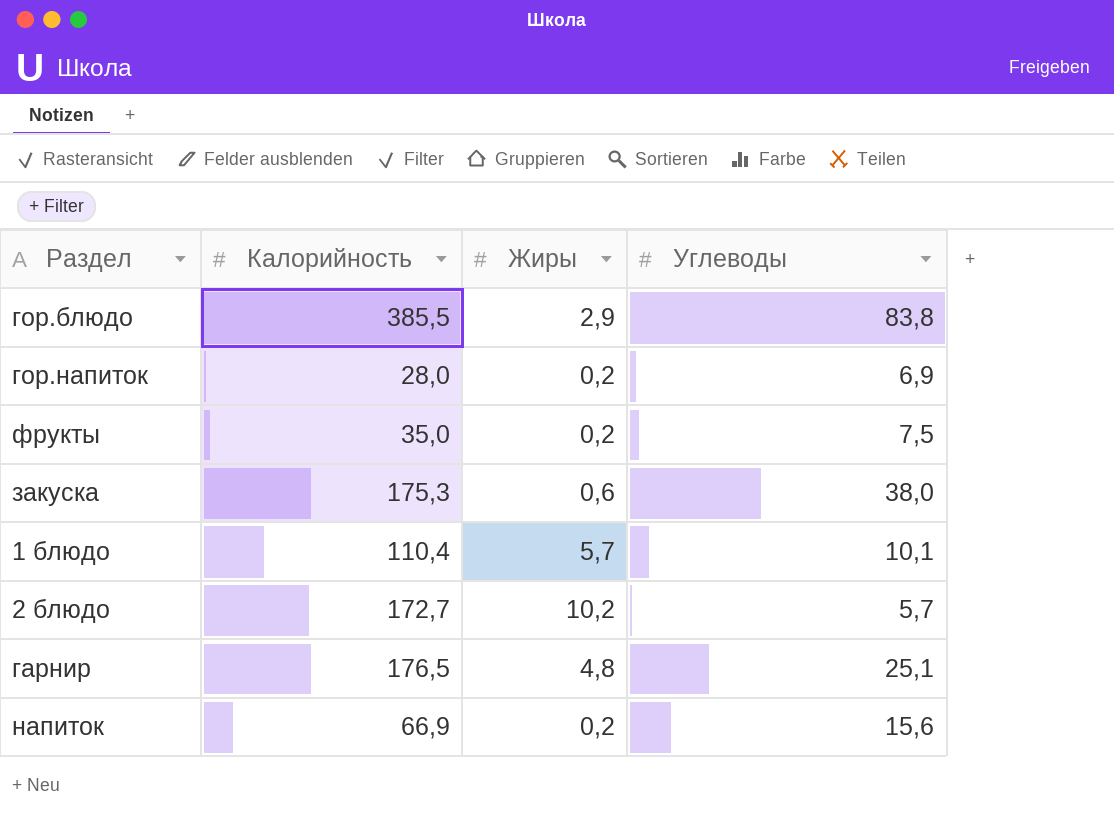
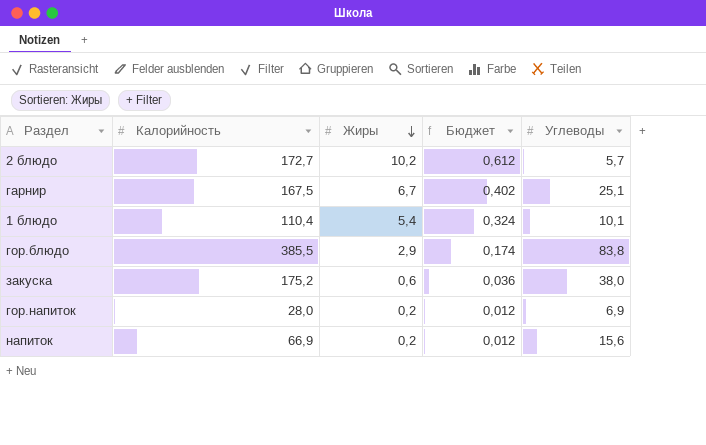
row order: none -> Жиры descending
column Бюджет | formula: none -> [Жиры] * 0,06
row фрукты: 35,0 | 0,2 | 7,5 -> none
гарнир | Калорийность: 176,5 -> 167,5
гарнир | Жиры: 4,8 -> 6,7
1 блюдо | Жиры: 5,7 -> 5,4
закуска | Калорийность: 175,3 -> 175,2

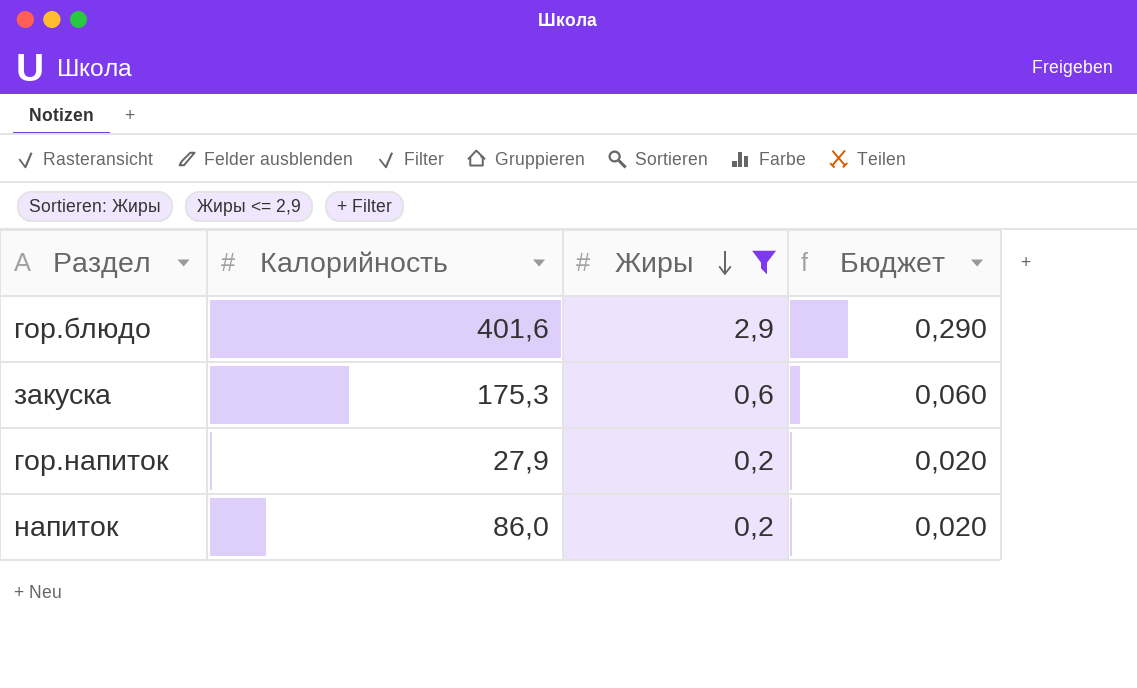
filter: none -> Жиры <= 2,9
column Углеводы | position: 5 -> none
column Бюджет | formula: [Жиры] * 0,06 -> [Жиры] * 0,1
гор.блюдо | Калорийность: 385,5 -> 401,6
закуска | Калорийность: 175,2 -> 175,3
гор.напиток | Калорийность: 28,0 -> 27,9
напиток | Калорийность: 66,9 -> 86,0

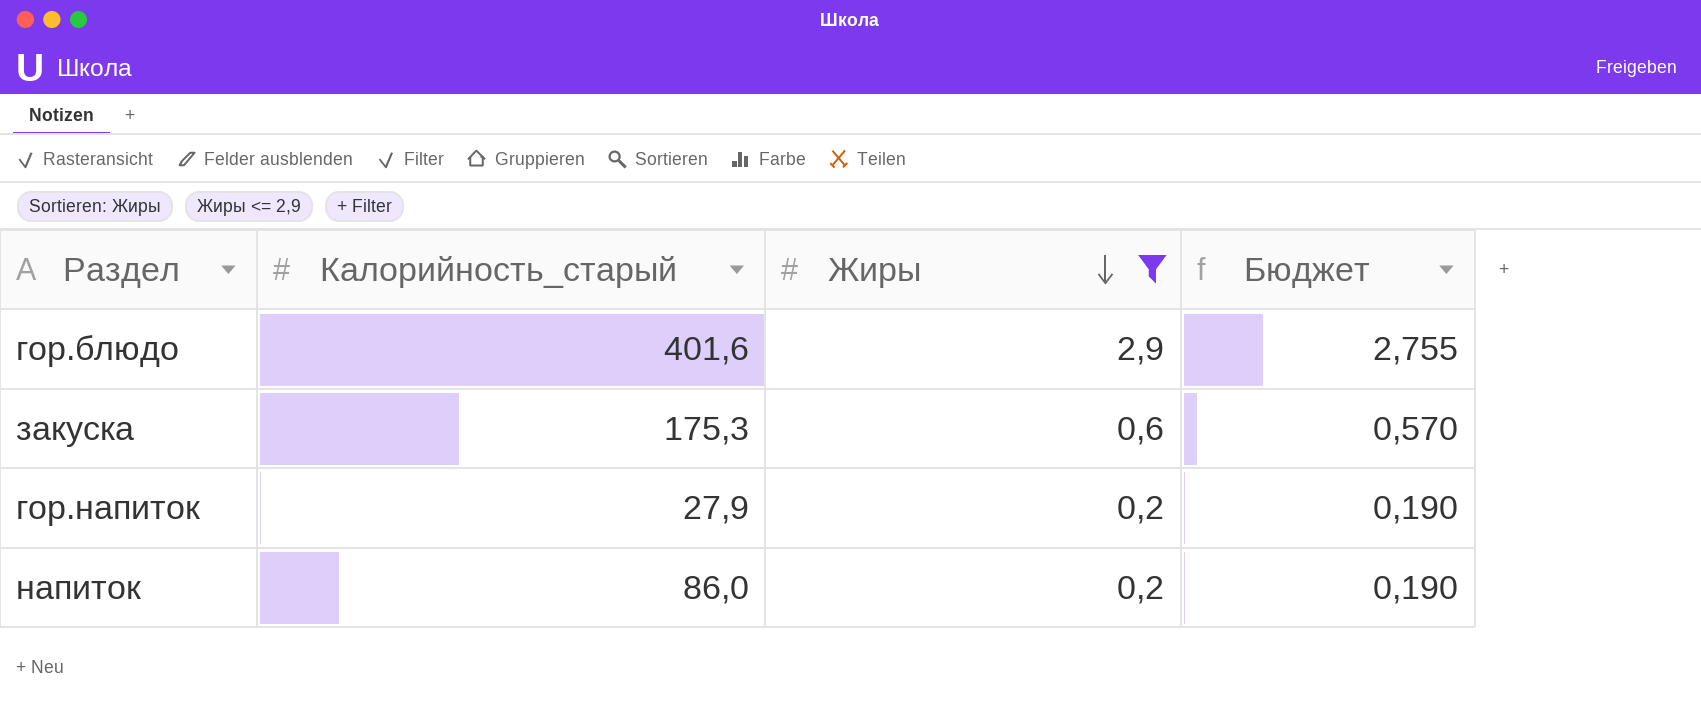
column name: Калорийность -> Калорийность_старый
column Бюджет | formula: [Жиры] * 0,1 -> [Жиры] * 0,95

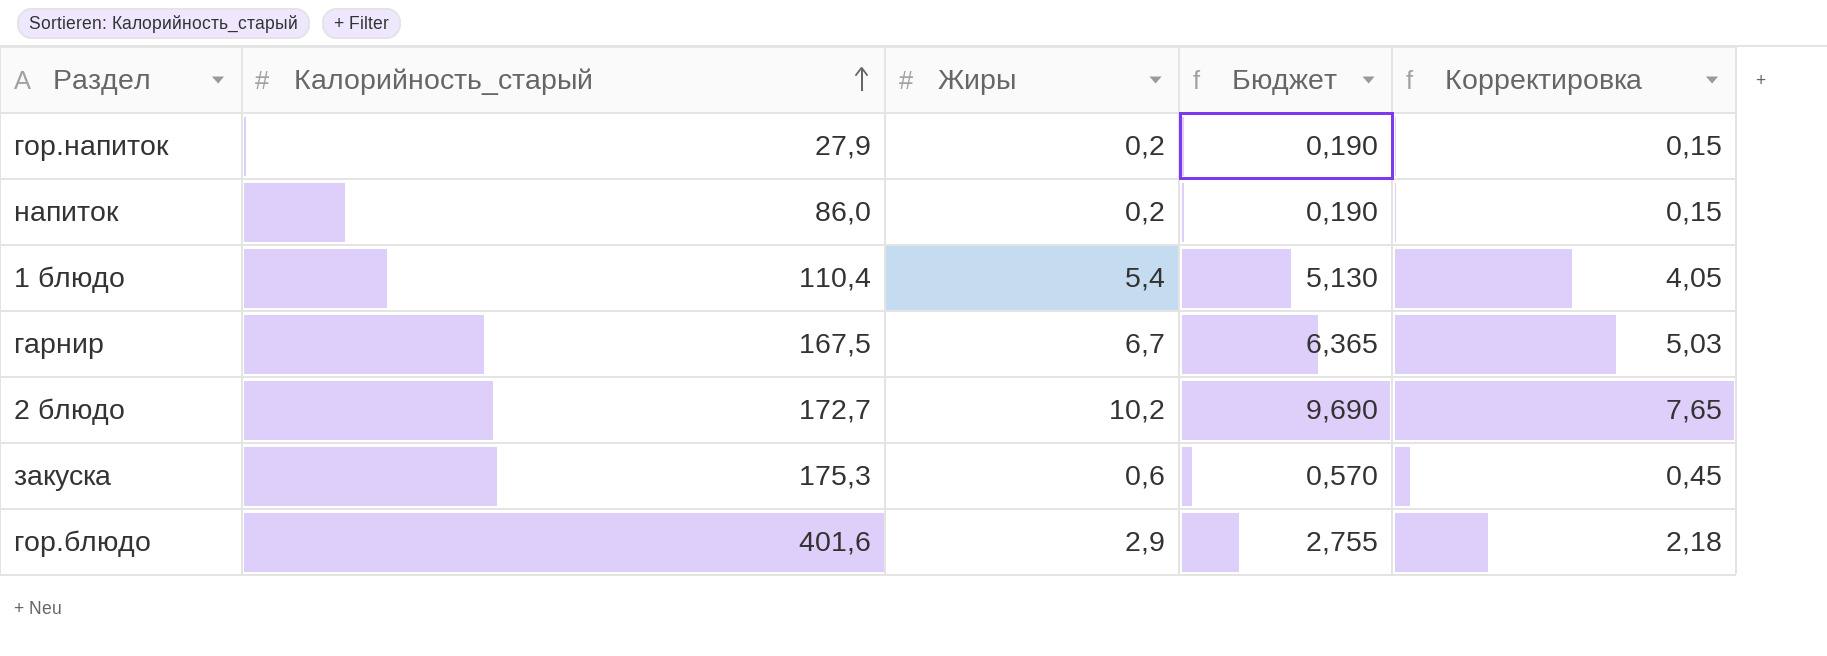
filter: Жиры <= 2,9 -> none
row order: Жиры descending -> Калорийность_старый ascending
column Корректировка | formula: none -> [Жиры] * 0,75

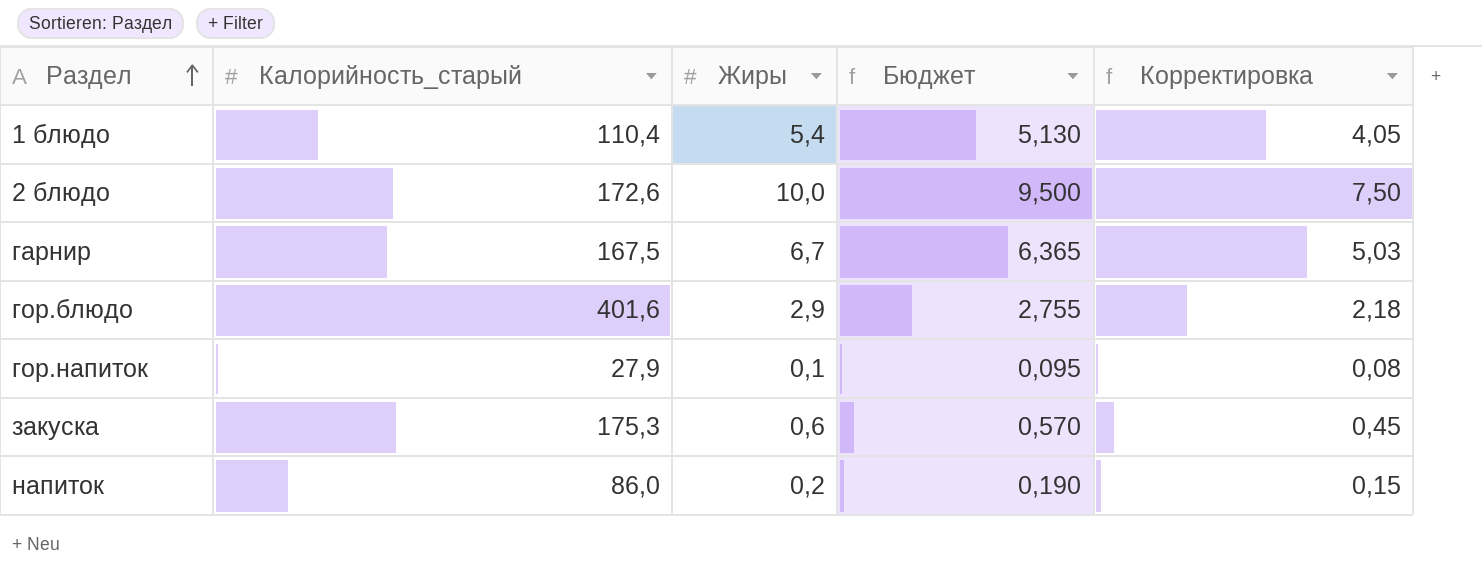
row order: Калорийность_старый ascending -> Раздел ascending
2 блюдо | Калорийность_старый: 172,7 -> 172,6
2 блюдо | Жиры: 10,2 -> 10,0
2 блюдо | Бюджет: 9,690 -> 9,500
2 блюдо | Корректировка: 7,65 -> 7,50
гор.напиток | Жиры: 0,2 -> 0,1
гор.напиток | Бюджет: 0,190 -> 0,095
гор.напиток | Корректировка: 0,15 -> 0,08

